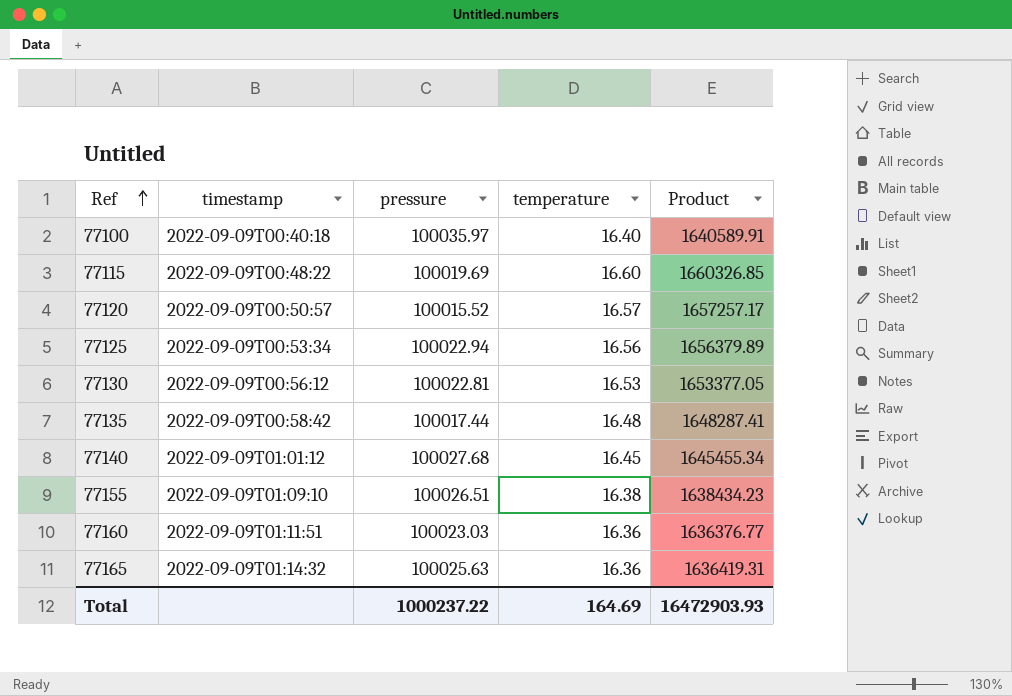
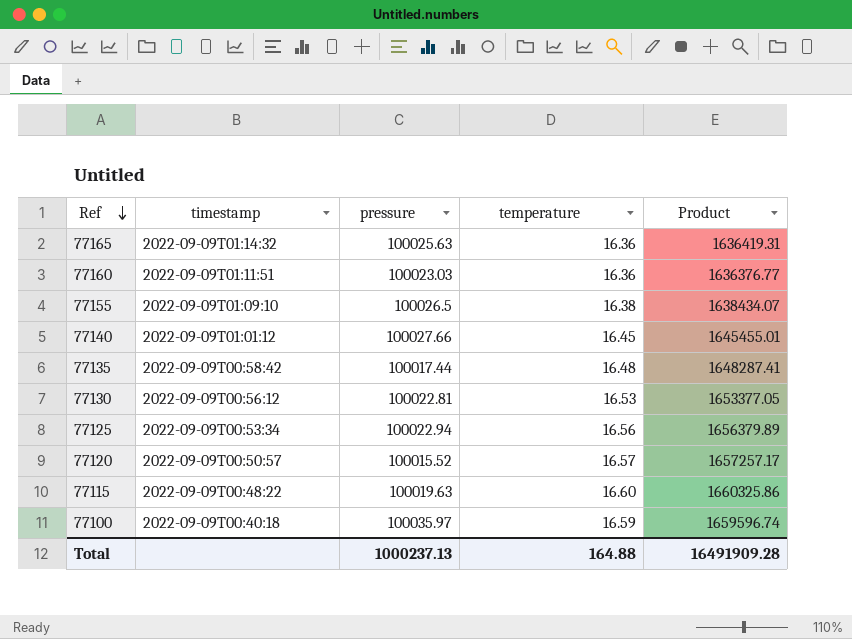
row order: Ref ascending -> Ref descending
77155 | pressure: 100026.51 -> 100026.5
77155 | Product: 1638434.23 -> 1638434.07
77140 | pressure: 100027.68 -> 100027.66
77140 | Product: 1645455.34 -> 1645455.01
77115 | pressure: 100019.69 -> 100019.63
77115 | Product: 1660326.85 -> 1660325.86
77100 | temperature: 16.40 -> 16.59
77100 | Product: 1640589.91 -> 1659596.74
Total | pressure: 1000237.22 -> 1000237.13
Total | temperature: 164.69 -> 164.88
Total | Product: 16472903.93 -> 16491909.28

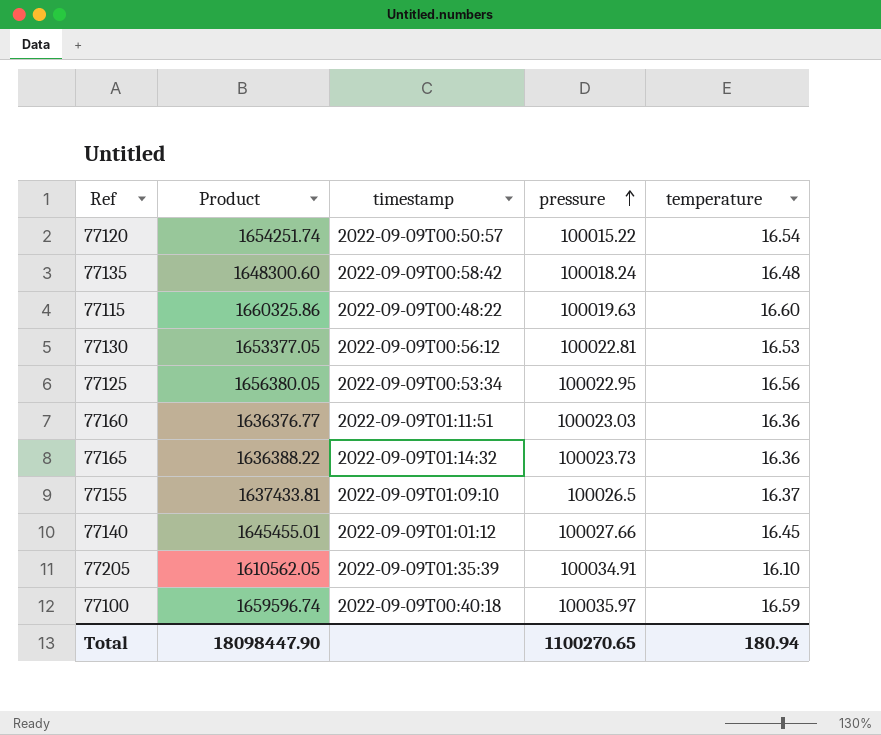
row order: Ref descending -> pressure ascending
column Product | position: 5 -> 2
77120 | Product: 1657257.17 -> 1654251.74
77120 | pressure: 100015.52 -> 100015.22
77120 | temperature: 16.57 -> 16.54
77135 | Product: 1648287.41 -> 1648300.60
77135 | pressure: 100017.44 -> 100018.24
77125 | Product: 1656379.89 -> 1656380.05
77125 | pressure: 100022.94 -> 100022.95
77165 | Product: 1636419.31 -> 1636388.22
77165 | pressure: 100025.63 -> 100023.73
77155 | Product: 1638434.07 -> 1637433.81
77155 | temperature: 16.38 -> 16.37
row 77205: none -> 1610562.05 | 2022-09-09T01:35:39 | 100034.91 | 16.10
Total | Product: 16491909.28 -> 18098447.90
Total | pressure: 1000237.13 -> 1100270.65
Total | temperature: 164.88 -> 180.94

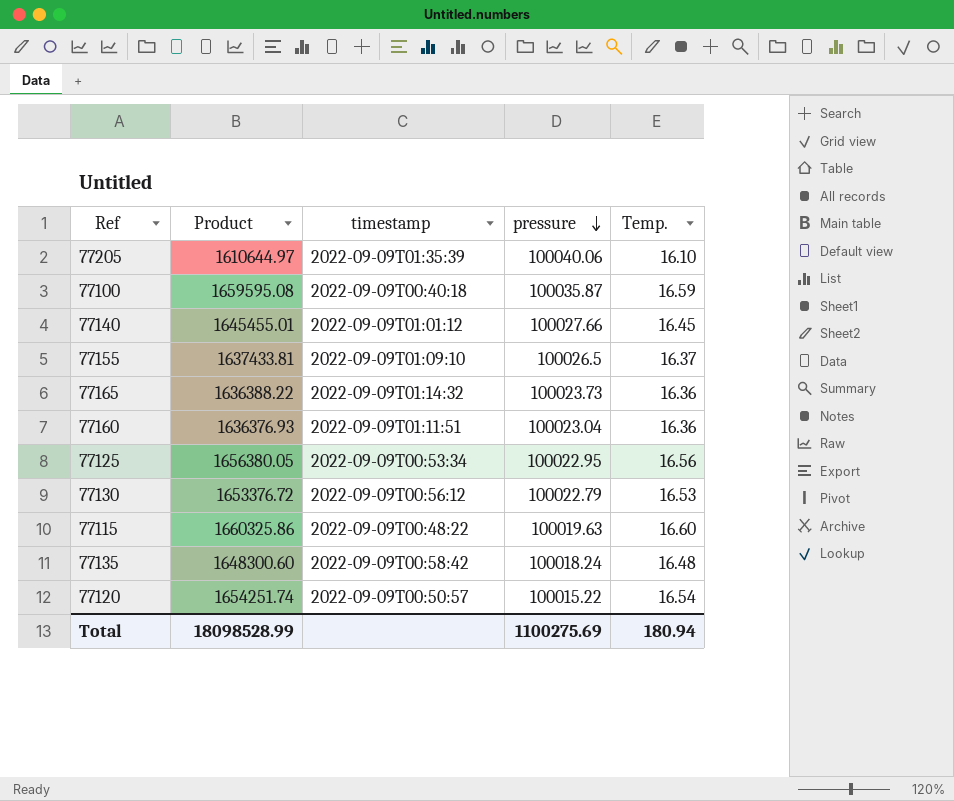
row order: pressure ascending -> pressure descending
column name: temperature -> Temp.
77205 | Product: 1610562.05 -> 1610644.97
77205 | pressure: 100034.91 -> 100040.06
77100 | Product: 1659596.74 -> 1659595.08
77100 | pressure: 100035.97 -> 100035.87
77160 | Product: 1636376.77 -> 1636376.93
77160 | pressure: 100023.03 -> 100023.04
77130 | Product: 1653377.05 -> 1653376.72
77130 | pressure: 100022.81 -> 100022.79
Total | Product: 18098447.90 -> 18098528.99
Total | pressure: 1100270.65 -> 1100275.69

